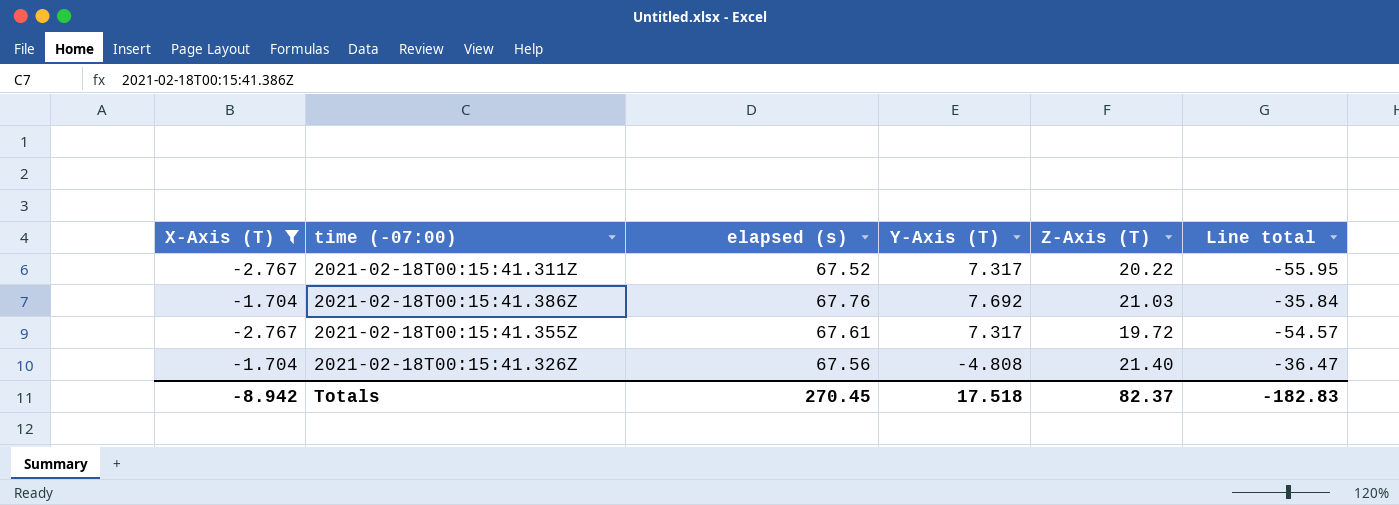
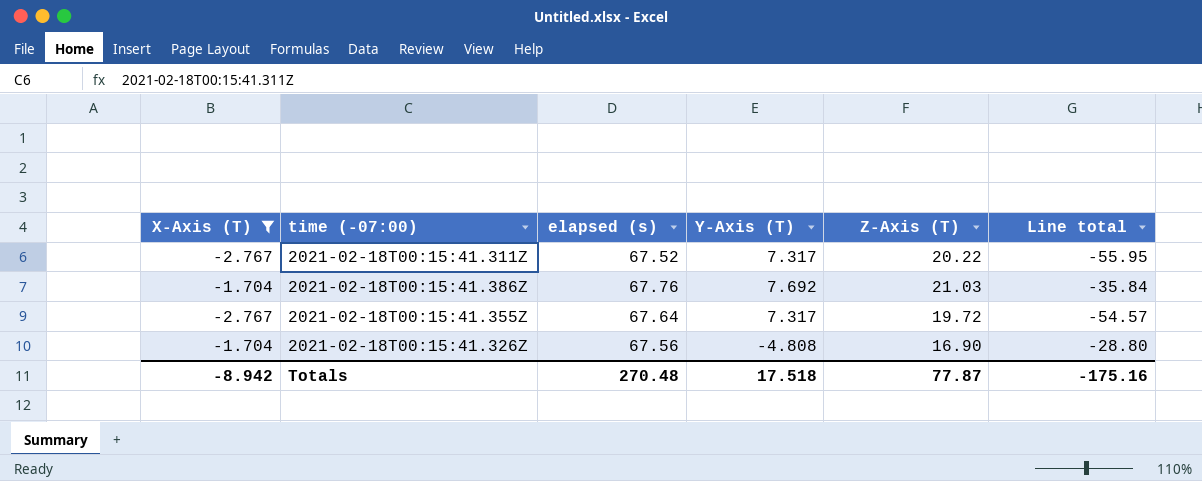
2021-02-18T00:15:41.355Z | elapsed (s): 67.61 -> 67.64
2021-02-18T00:15:41.326Z | Z-Axis (T): 21.40 -> 16.90
2021-02-18T00:15:41.326Z | Line total: -36.47 -> -28.80
Totals | elapsed (s): 270.45 -> 270.48
Totals | Z-Axis (T): 82.37 -> 77.87
Totals | Line total: -182.83 -> -175.16

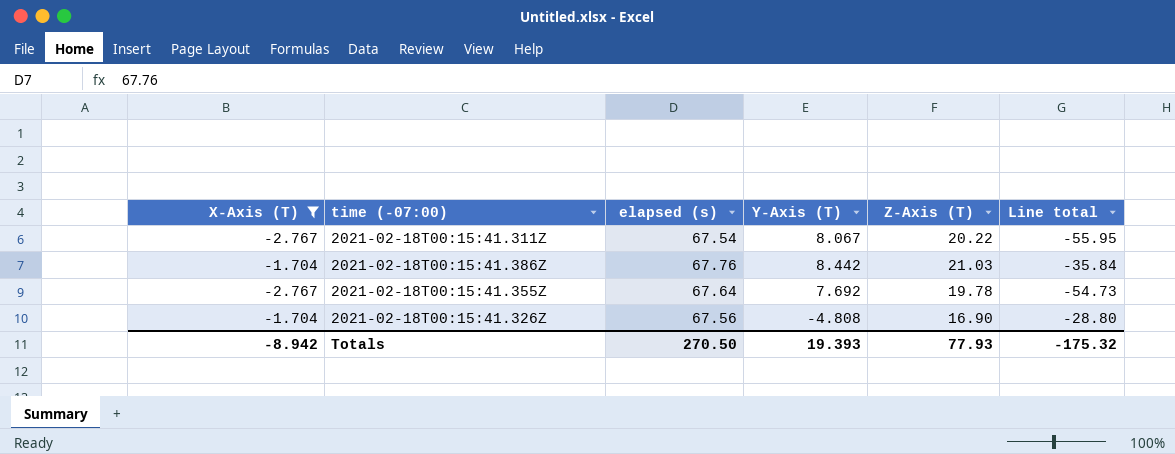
2021-02-18T00:15:41.311Z | elapsed (s): 67.52 -> 67.54
2021-02-18T00:15:41.311Z | Y-Axis (T): 7.317 -> 8.067
2021-02-18T00:15:41.386Z | Y-Axis (T): 7.692 -> 8.442
2021-02-18T00:15:41.355Z | Y-Axis (T): 7.317 -> 7.692
2021-02-18T00:15:41.355Z | Z-Axis (T): 19.72 -> 19.78
2021-02-18T00:15:41.355Z | Line total: -54.57 -> -54.73
Totals | elapsed (s): 270.48 -> 270.50
Totals | Y-Axis (T): 17.518 -> 19.393
Totals | Z-Axis (T): 77.87 -> 77.93
Totals | Line total: -175.16 -> -175.32

